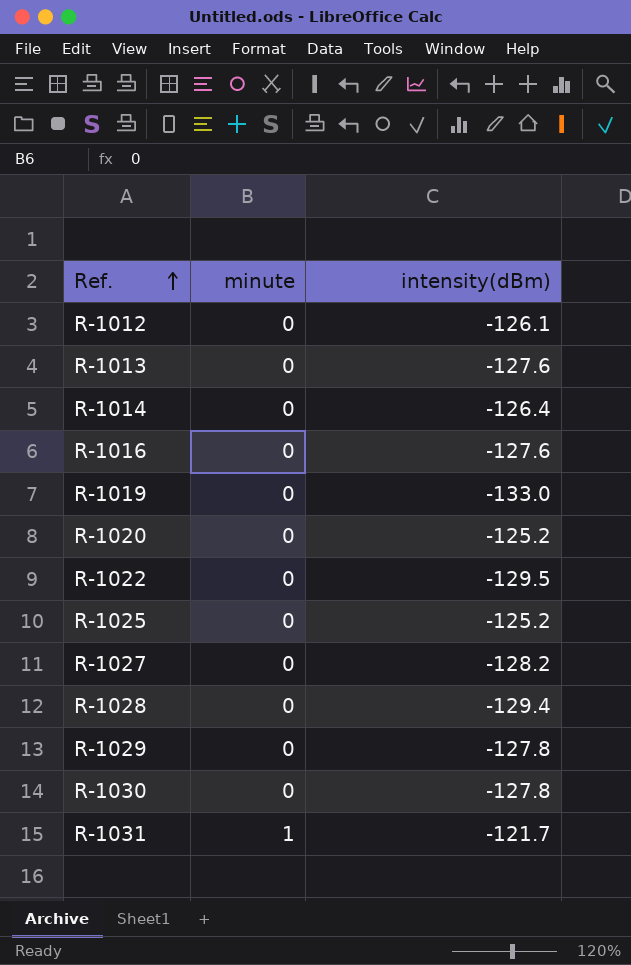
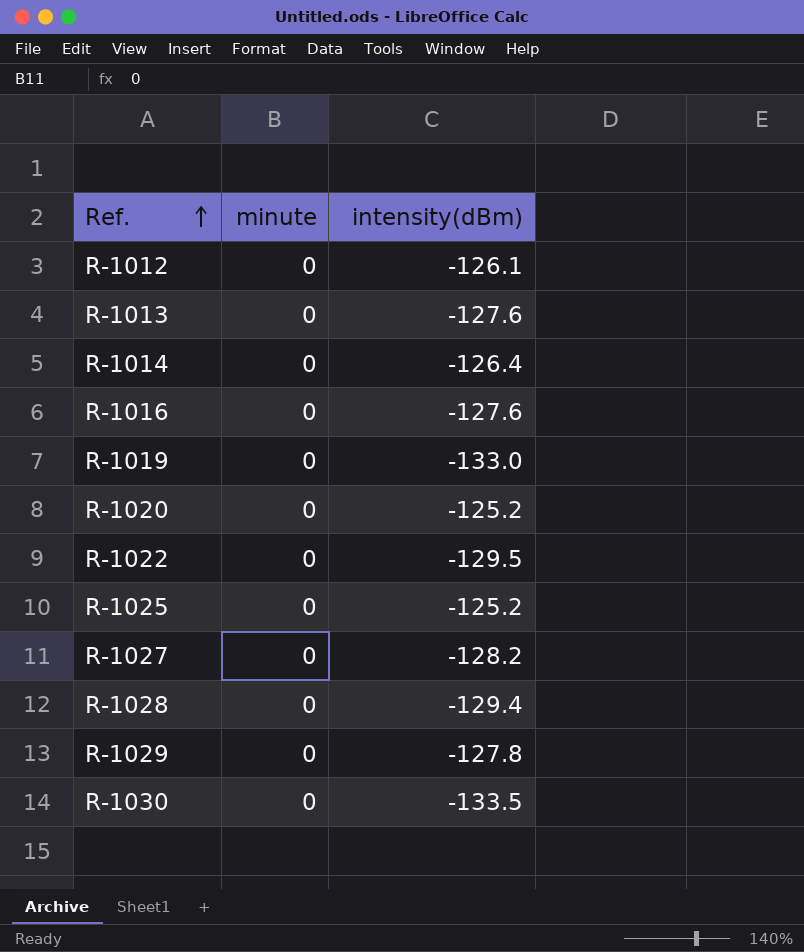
row R-1031: 1 | -121.7 -> none
R-1030 | intensity(dBm): -127.8 -> -133.5

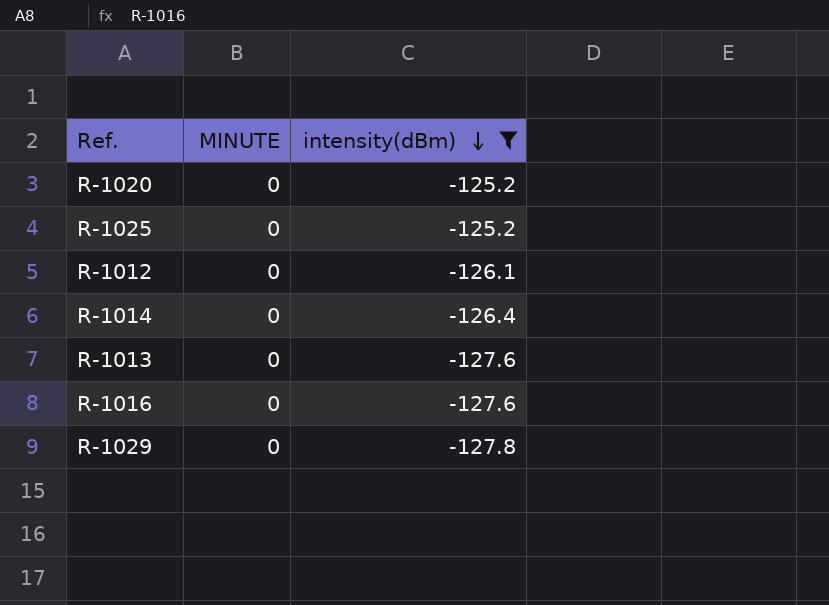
filter: none -> intensity(dBm) >= -127.8
row order: Ref. ascending -> intensity(dBm) descending
column name: minute -> MINUTE

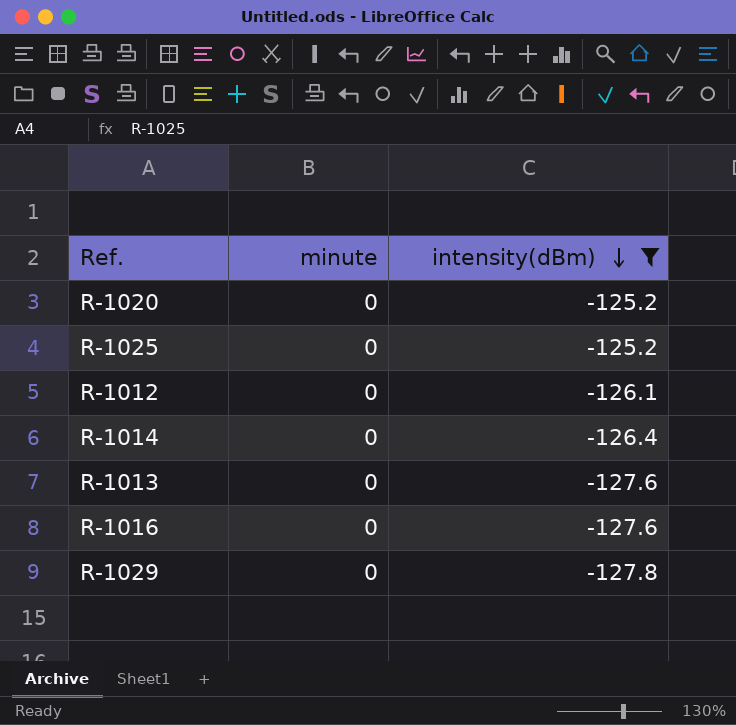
column name: MINUTE -> minute

